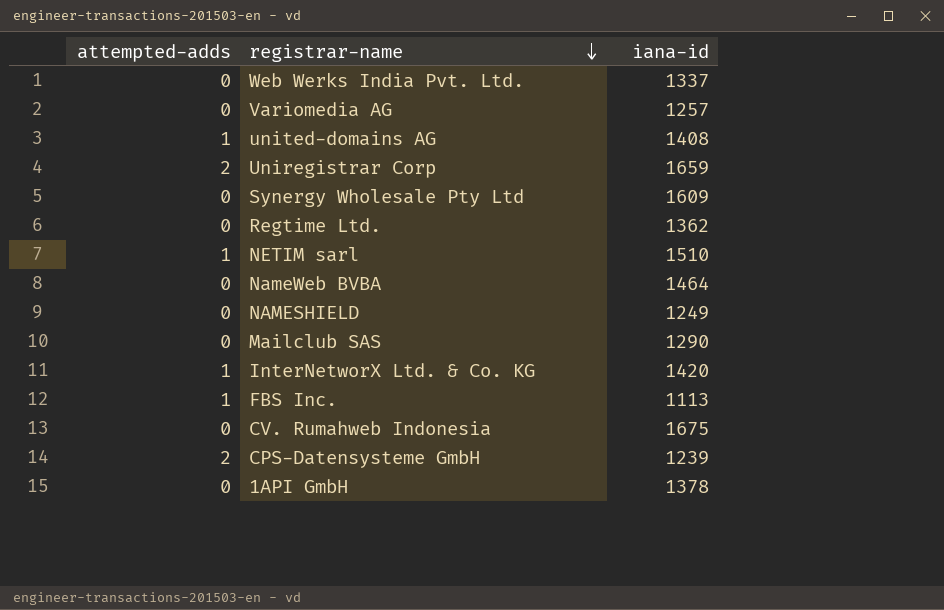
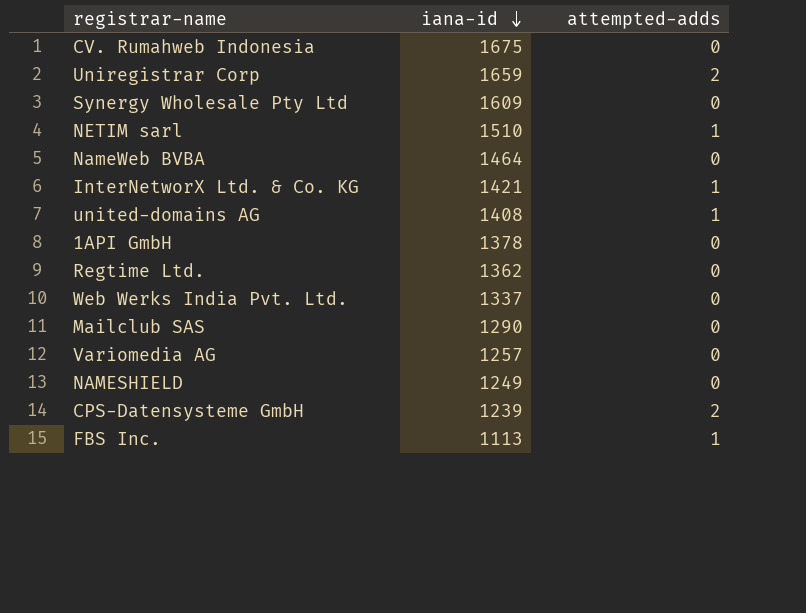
row order: registrar-name descending -> iana-id descending
column attempted-adds | position: 1 -> 3
InterNetworX Ltd. & Co. KG | iana-id: 1420 -> 1421

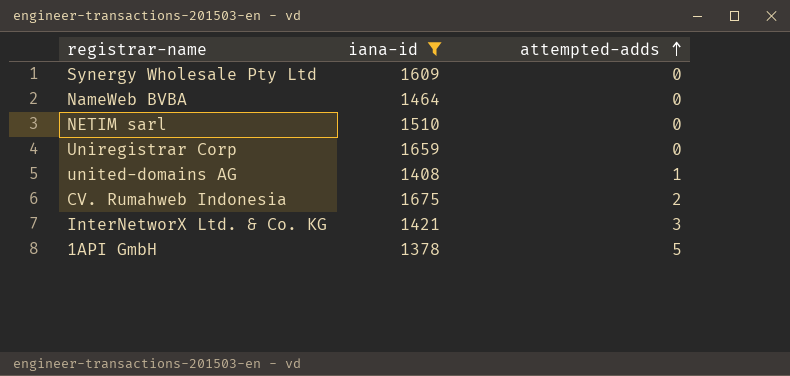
filter: none -> iana-id >= 1378
row order: iana-id descending -> attempted-adds ascending
NETIM sarl | attempted-adds: 1 -> 0
Uniregistrar Corp | attempted-adds: 2 -> 0
CV. Rumahweb Indonesia | attempted-adds: 0 -> 2
InterNetworX Ltd. & Co. KG | attempted-adds: 1 -> 3
1API GmbH | attempted-adds: 0 -> 5

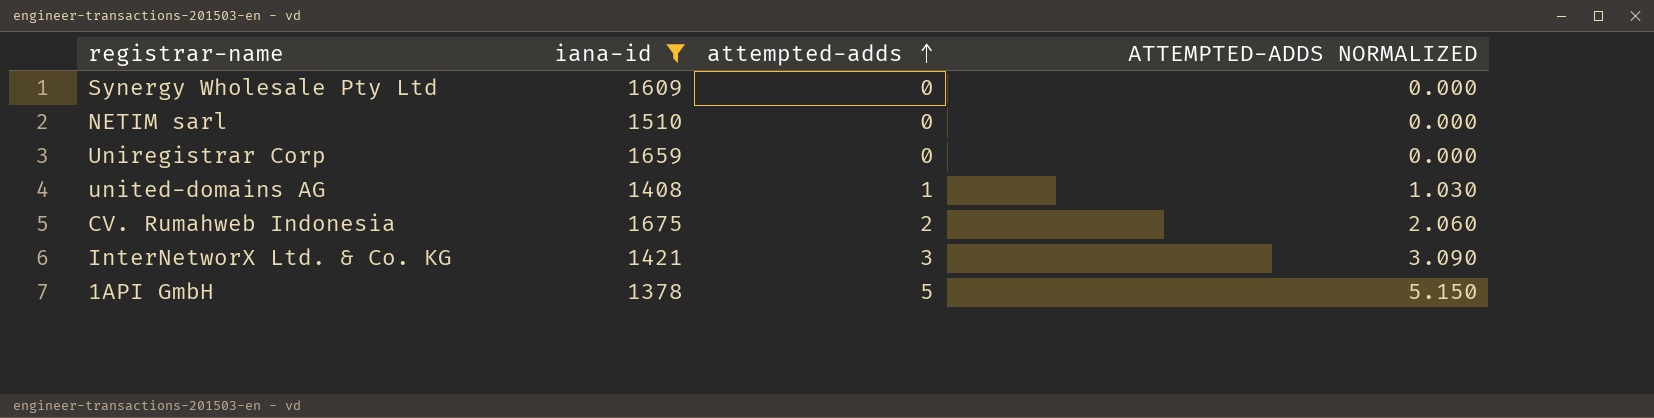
column ATTEMPTED-ADDS NORMALIZED | formula: none -> [attempted-adds] * 1.03
row NameWeb BVBA: 1464 | 0 -> none

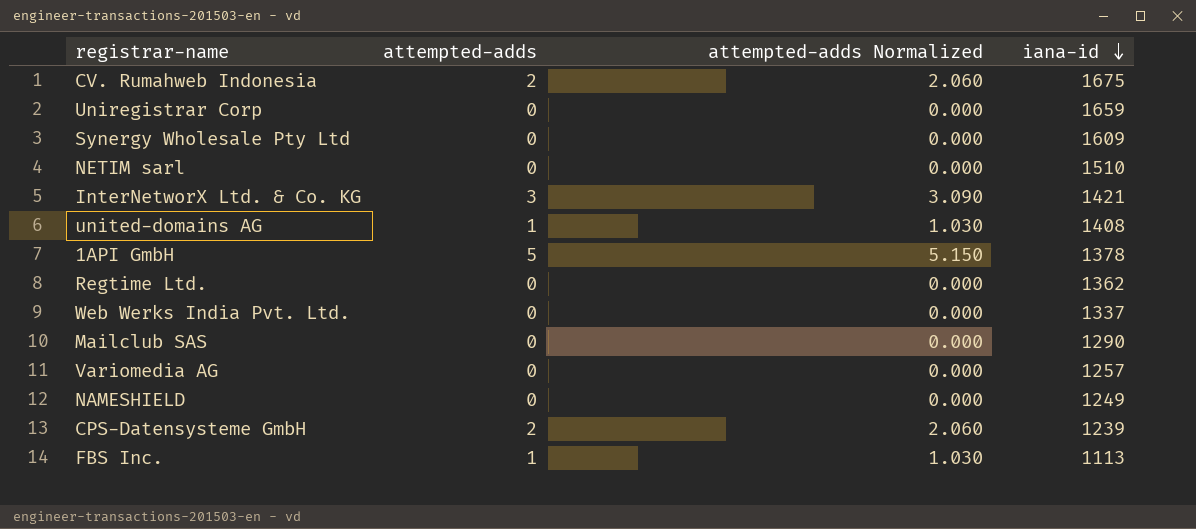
filter: iana-id >= 1378 -> none
row order: attempted-adds ascending -> iana-id descending
column name: ATTEMPTED-ADDS NORMALIZED -> attempted-adds Normalized
column iana-id | position: 2 -> 4

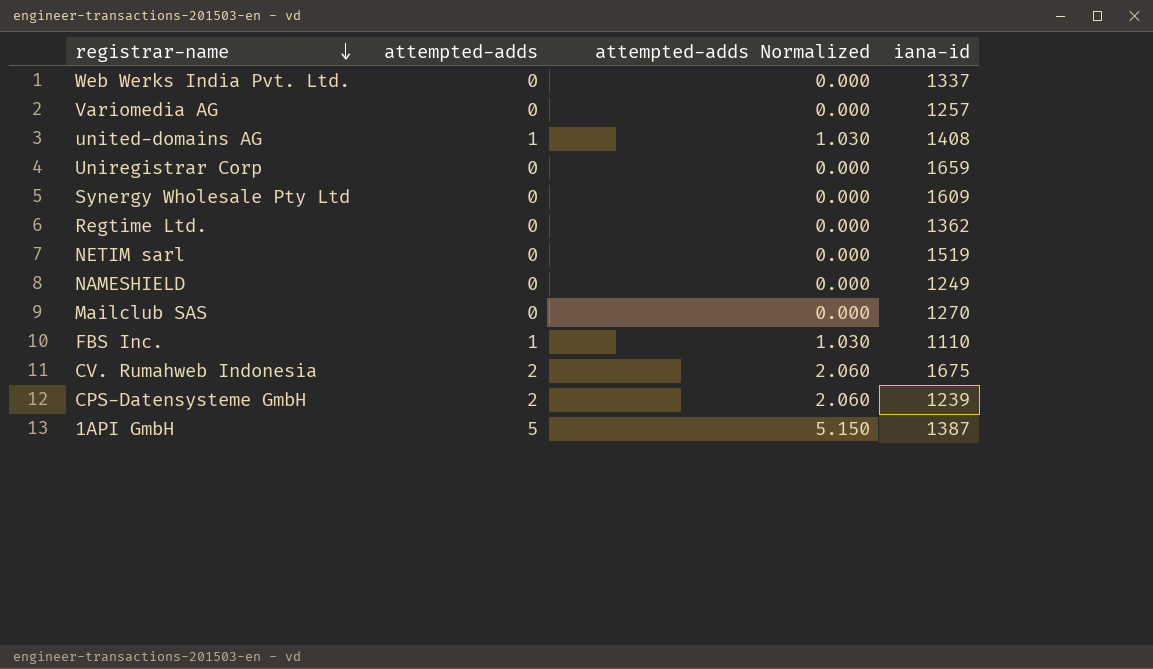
row order: iana-id descending -> registrar-name descending
row InterNetworX Ltd. & Co. KG: 3 | 3.090 | 1421 -> none
NETIM sarl | iana-id: 1510 -> 1519
Mailclub SAS | iana-id: 1290 -> 1270
FBS Inc. | iana-id: 1113 -> 1110
1API GmbH | iana-id: 1378 -> 1387

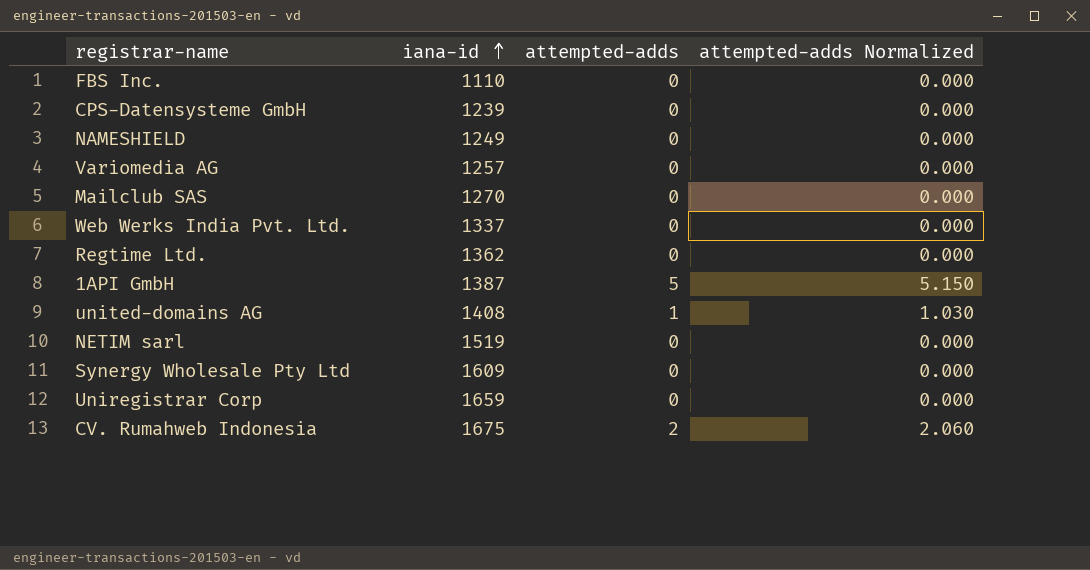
row order: registrar-name descending -> iana-id ascending
column iana-id | position: 4 -> 2
FBS Inc. | attempted-adds: 1 -> 0
FBS Inc. | attempted-adds Normalized: 1.030 -> 0.000
CPS-Datensysteme GmbH | attempted-adds: 2 -> 0
CPS-Datensysteme GmbH | attempted-adds Normalized: 2.060 -> 0.000

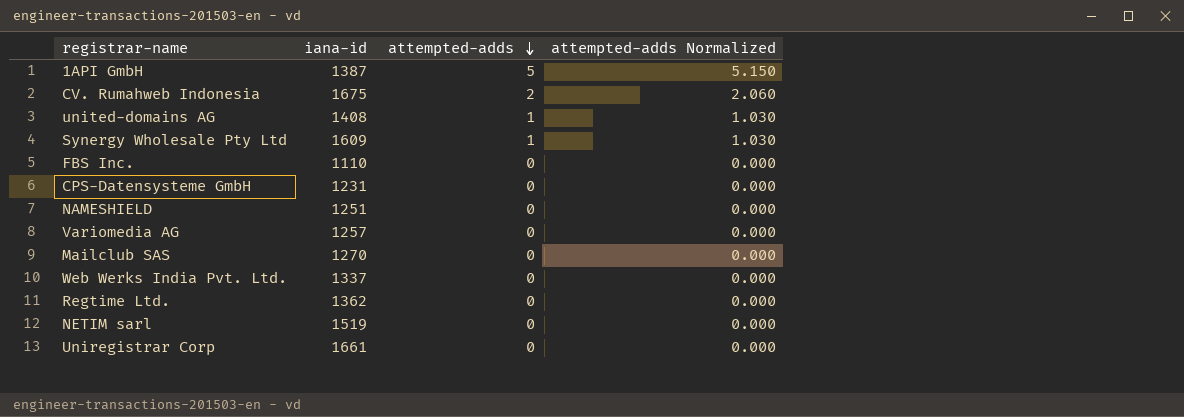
row order: iana-id ascending -> attempted-adds descending
Synergy Wholesale Pty Ltd | attempted-adds: 0 -> 1
Synergy Wholesale Pty Ltd | attempted-adds Normalized: 0.000 -> 1.030
CPS-Datensysteme GmbH | iana-id: 1239 -> 1231
NAMESHIELD | iana-id: 1249 -> 1251
Uniregistrar Corp | iana-id: 1659 -> 1661

